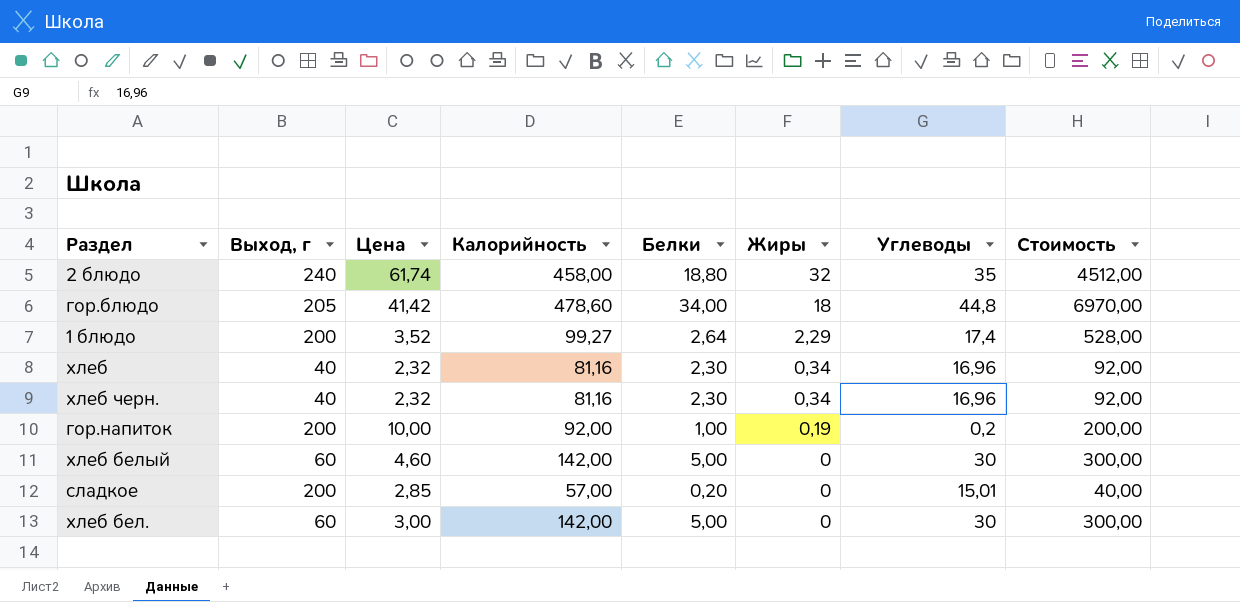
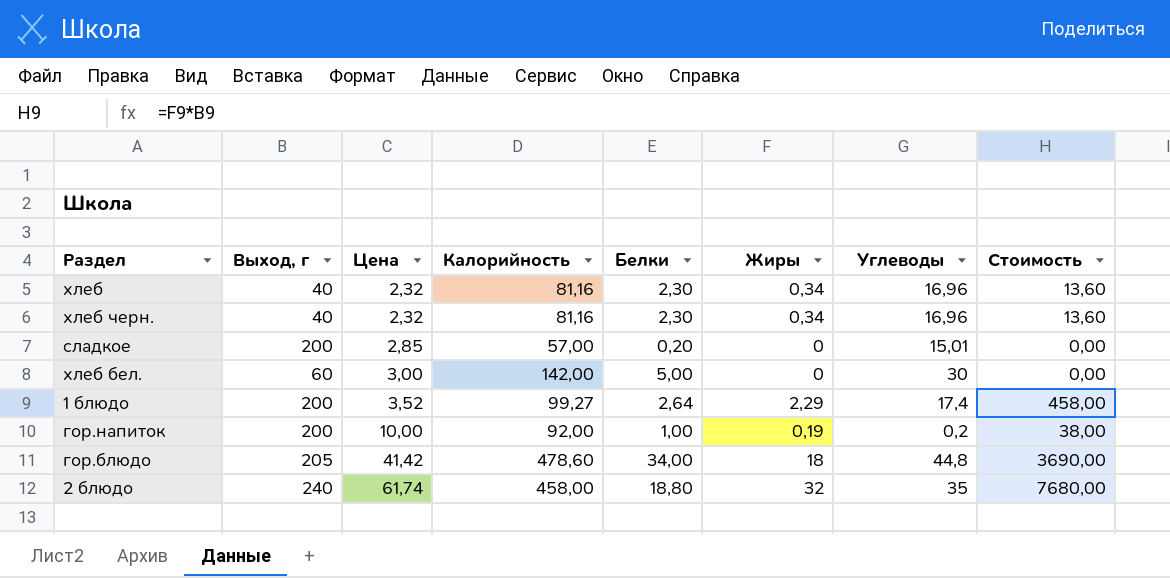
row order: Жиры descending -> Цена ascending
column Стоимость | formula: [Выход, г] * [Белки] -> [Выход, г] * [Жиры]
row хлеб белый: 60 | 4,60 | 142,00 | 5,00 | 0 | 30 | 300,00 -> none

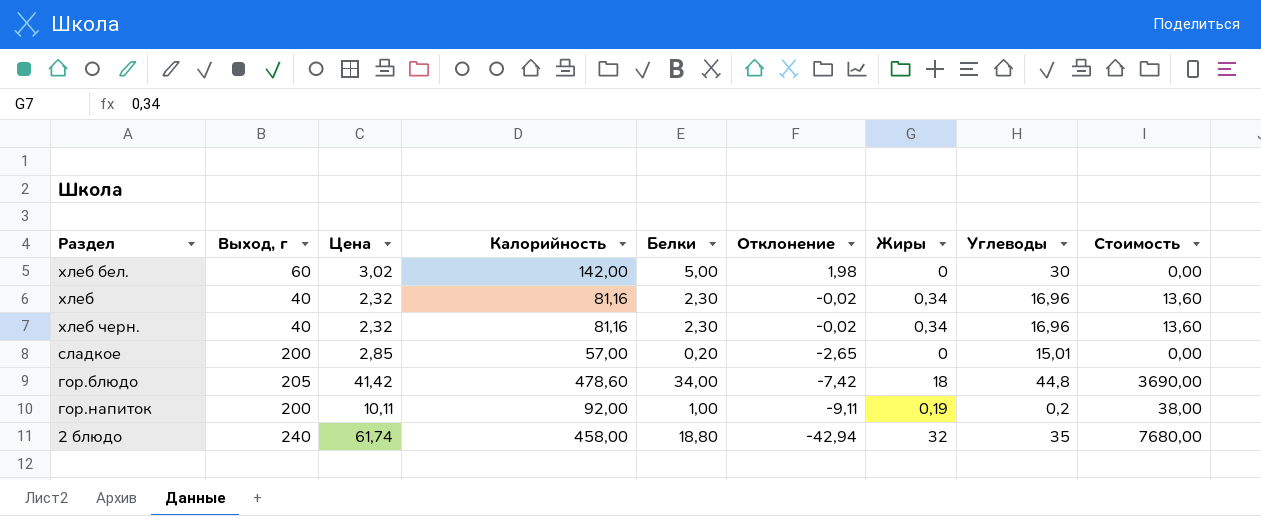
row order: Цена ascending -> Отклонение descending
column Отклонение | formula: none -> [Белки] - [Цена]
row 1 блюдо: 200 | 3,52 | 99,27 | 2,64 | 2,29 | 17,4 | 458,00 -> none
хлеб бел. | Цена: 3,00 -> 3,02
гор.напиток | Цена: 10,00 -> 10,11

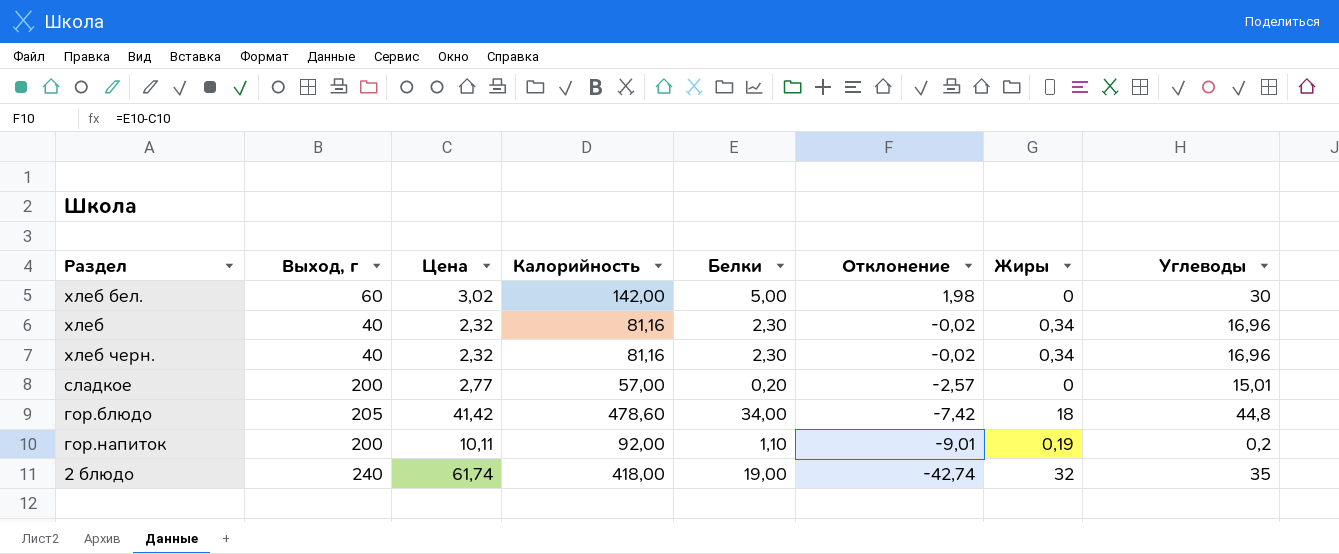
column Стоимость | formula: [Выход, г] * [Жиры] -> none
сладкое | Цена: 2,85 -> 2,77
сладкое | Отклонение: -2,65 -> -2,57
гор.напиток | Белки: 1,00 -> 1,10
гор.напиток | Отклонение: -9,11 -> -9,01
2 блюдо | Калорийность: 458,00 -> 418,00
2 блюдо | Белки: 18,80 -> 19,00
2 блюдо | Отклонение: -42,94 -> -42,74

